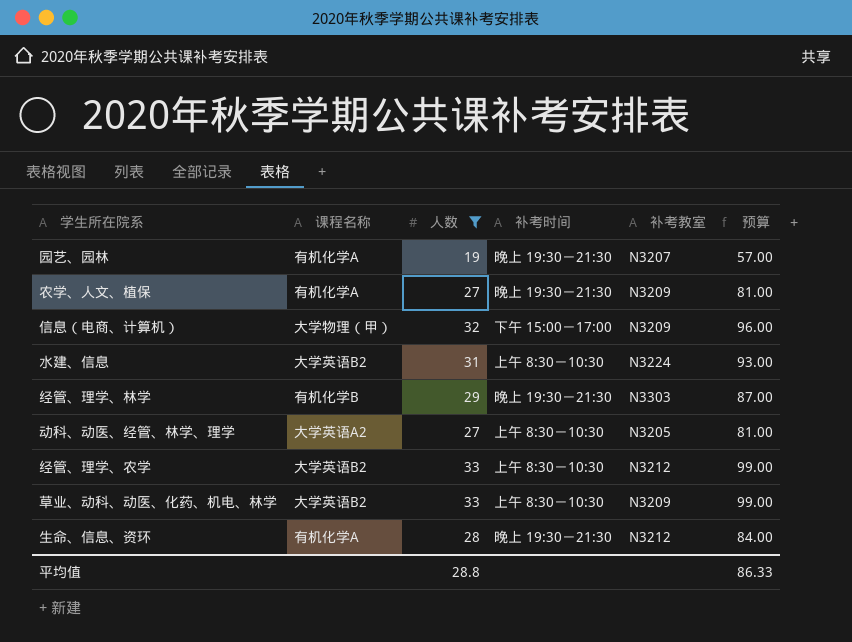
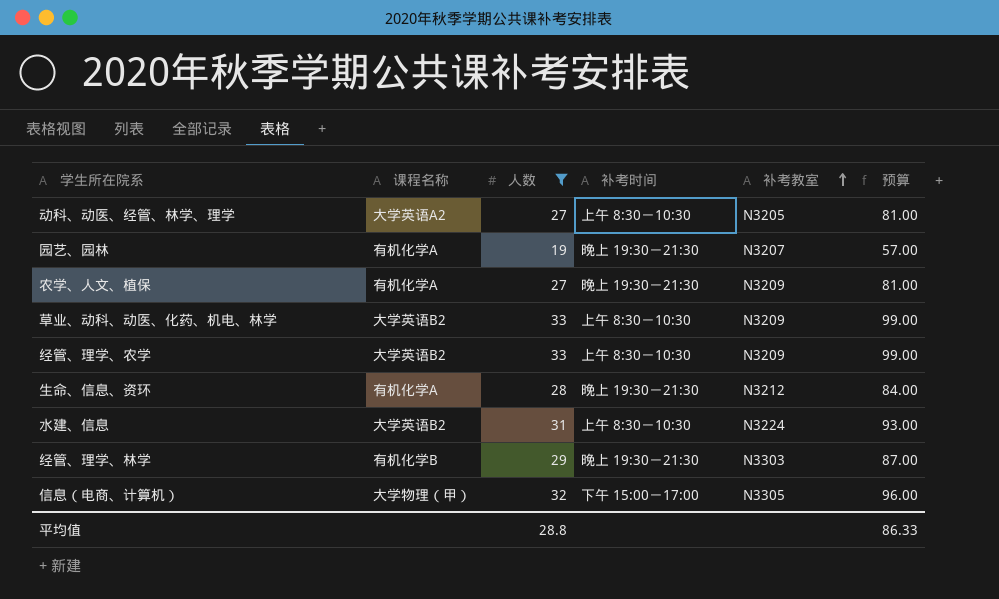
row order: none -> 补考教室 ascending
经管、理学、农学 | 补考教室: N3212 -> N3209
信息（电商、计算机） | 补考教室: N3209 -> N3305

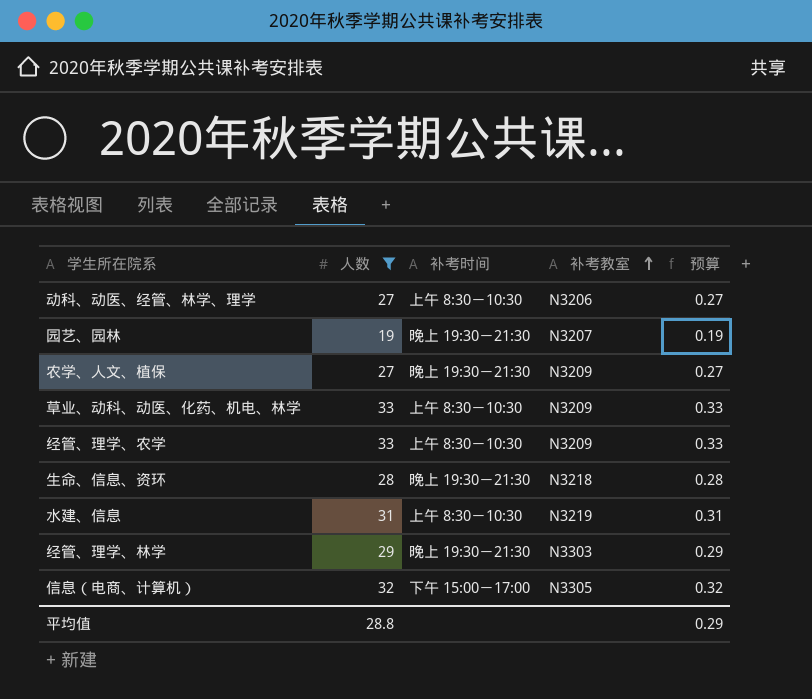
column 课程名称 | position: 2 -> none
column 预算 | formula: [人数] * 3 -> [人数] * 0.01
动科、动医、经管、林学、理学 | 补考教室: N3205 -> N3206
生命、信息、资环 | 补考教室: N3212 -> N3218
水建、信息 | 补考教室: N3224 -> N3219
平均值 | 预算: 86.33 -> 0.29

